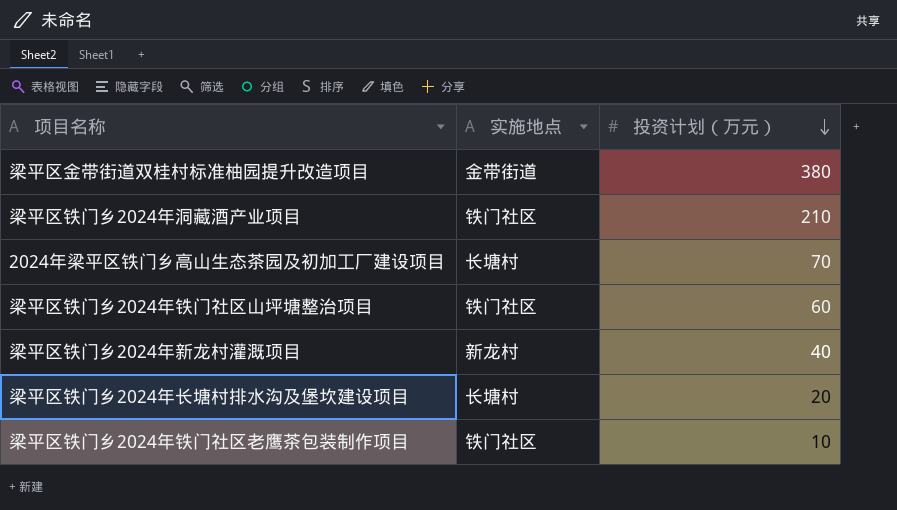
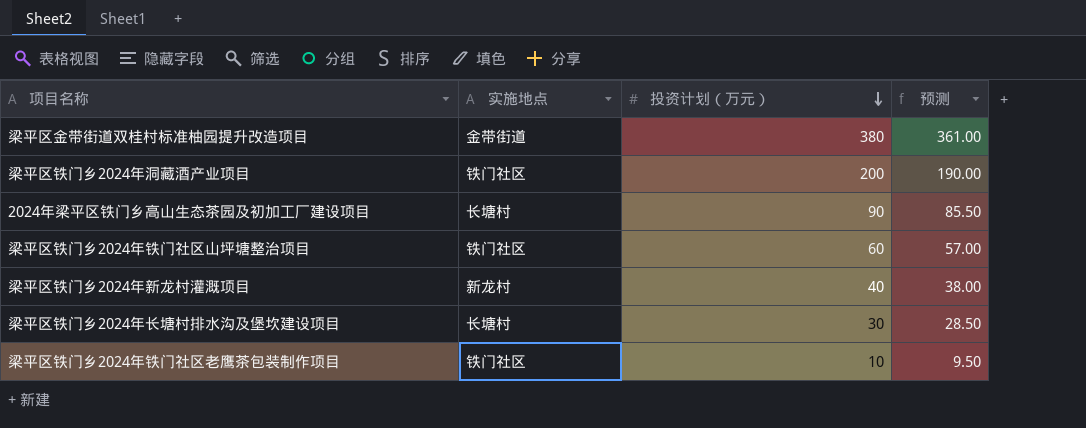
column 预测 | formula: none -> [投资计划（万元）] * 0.95
梁平区铁门乡2024年洞藏酒产业项目 | 投资计划（万元）: 210 -> 200
2024年梁平区铁门乡高山生态茶园及初加工厂建设项目 | 投资计划（万元）: 70 -> 90
梁平区铁门乡2024年长塘村排水沟及堡坎建设项目 | 投资计划（万元）: 20 -> 30

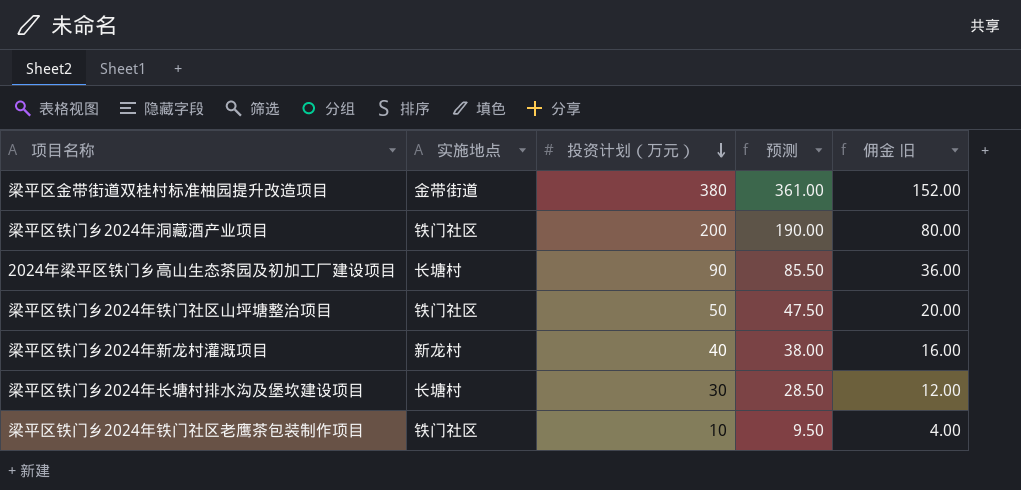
column 佣金 旧 | formula: none -> [投资计划（万元）] * 0.4
梁平区铁门乡2024年铁门社区山坪塘整治项目 | 投资计划（万元）: 60 -> 50
梁平区铁门乡2024年铁门社区山坪塘整治项目 | 预测: 57.00 -> 47.50

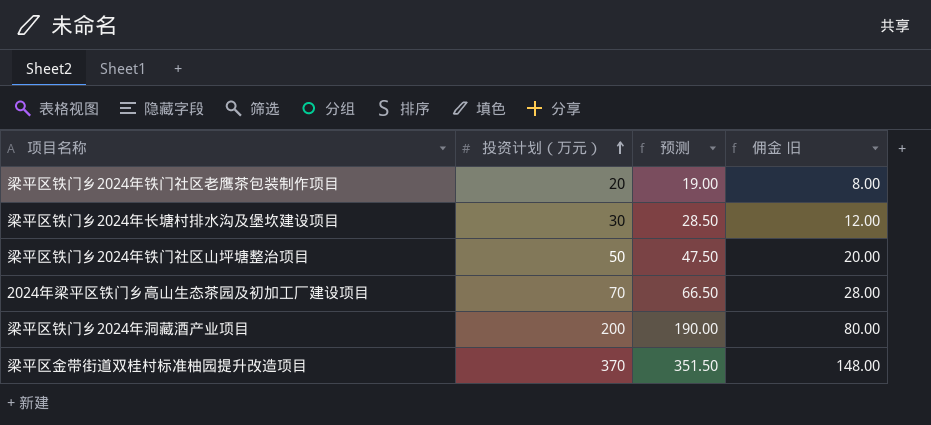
row order: 投资计划（万元） descending -> 投资计划（万元） ascending
column 实施地点 | position: 2 -> none
row 梁平区铁门乡2024年新龙村灌溉项目: 新龙村 | 40 | 38.00 | 16.00 -> none
梁平区铁门乡2024年铁门社区老鹰茶包装制作项目 | 投资计划（万元）: 10 -> 20
梁平区铁门乡2024年铁门社区老鹰茶包装制作项目 | 预测: 9.50 -> 19.00
梁平区铁门乡2024年铁门社区老鹰茶包装制作项目 | 佣金 旧: 4.00 -> 8.00
2024年梁平区铁门乡高山生态茶园及初加工厂建设项目 | 投资计划（万元）: 90 -> 70
2024年梁平区铁门乡高山生态茶园及初加工厂建设项目 | 预测: 85.50 -> 66.50
2024年梁平区铁门乡高山生态茶园及初加工厂建设项目 | 佣金 旧: 36.00 -> 28.00
梁平区金带街道双桂村标准柚园提升改造项目 | 投资计划（万元）: 380 -> 370
梁平区金带街道双桂村标准柚园提升改造项目 | 预测: 361.00 -> 351.50
梁平区金带街道双桂村标准柚园提升改造项目 | 佣金 旧: 152.00 -> 148.00

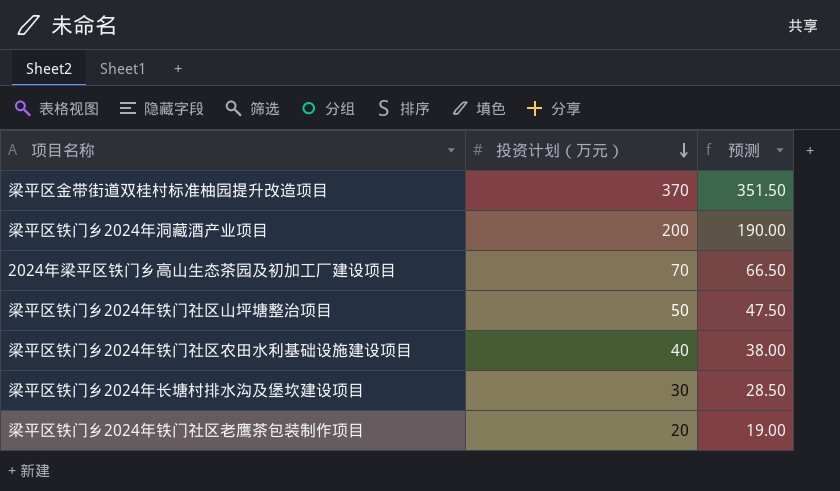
row order: 投资计划（万元） ascending -> 投资计划（万元） descending
column 佣金 旧 | formula: [投资计划（万元）] * 0.4 -> none
row 梁平区铁门乡2024年铁门社区农田水利基础设施建设项目: none -> 40 | 38.00

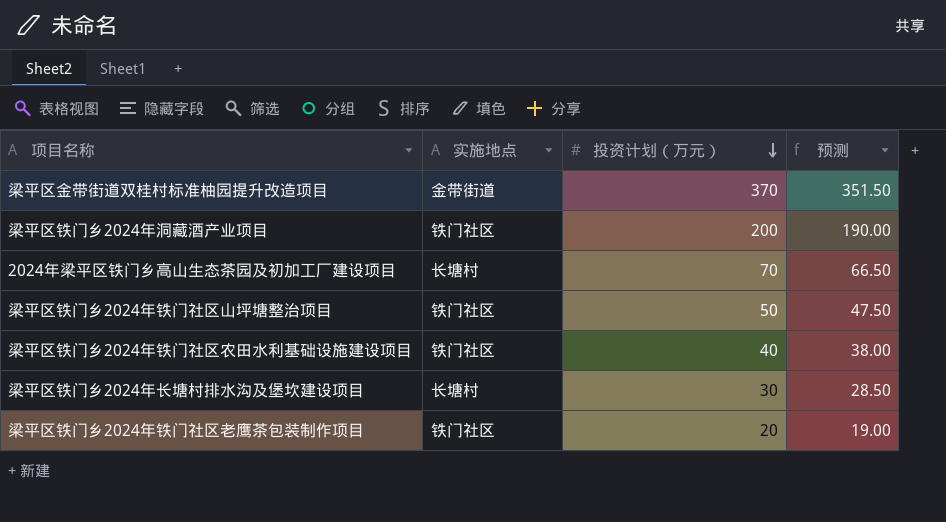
column 实施地点 | position: none -> 2

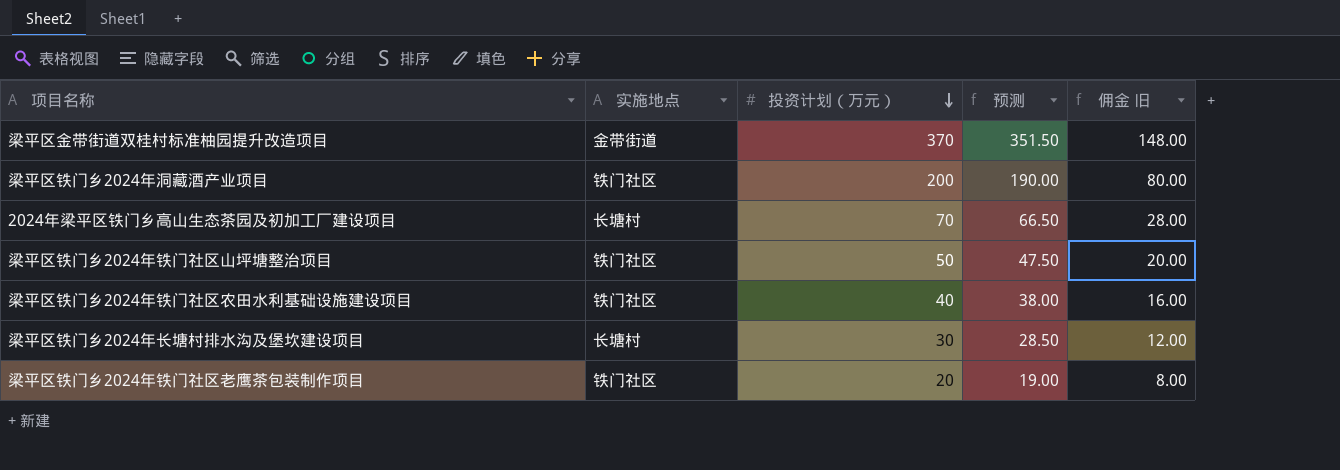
column 佣金 旧 | formula: none -> [投资计划（万元）] * 0.4

